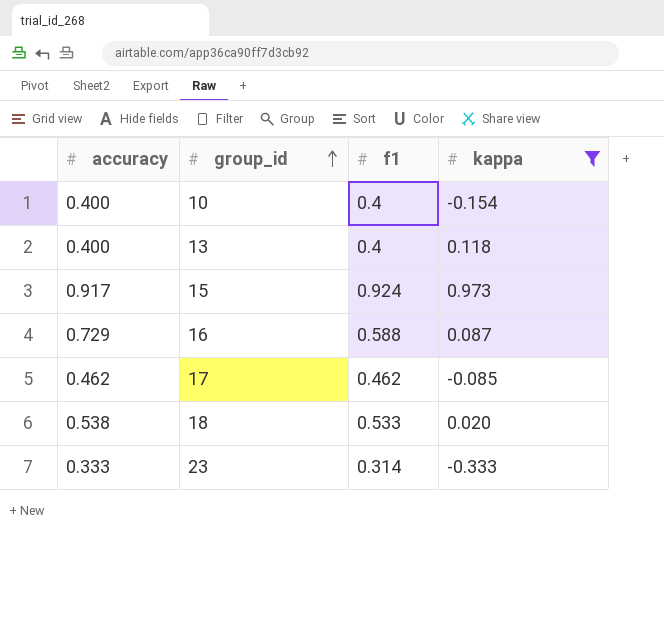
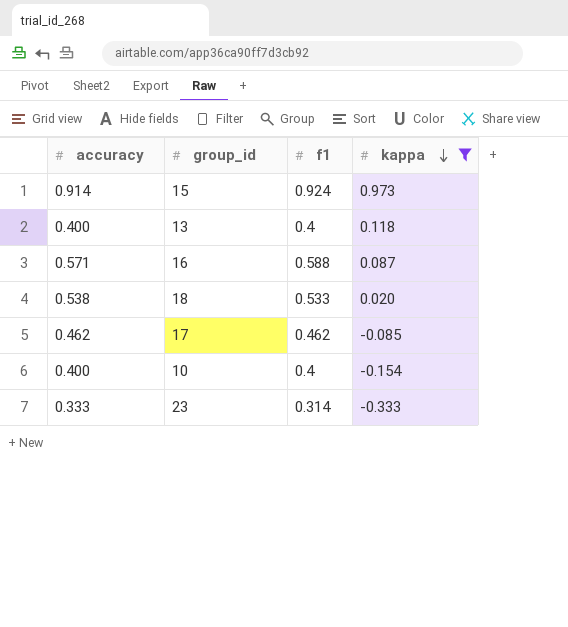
row order: group_id ascending -> kappa descending
15 | accuracy: 0.917 -> 0.914
16 | accuracy: 0.729 -> 0.571

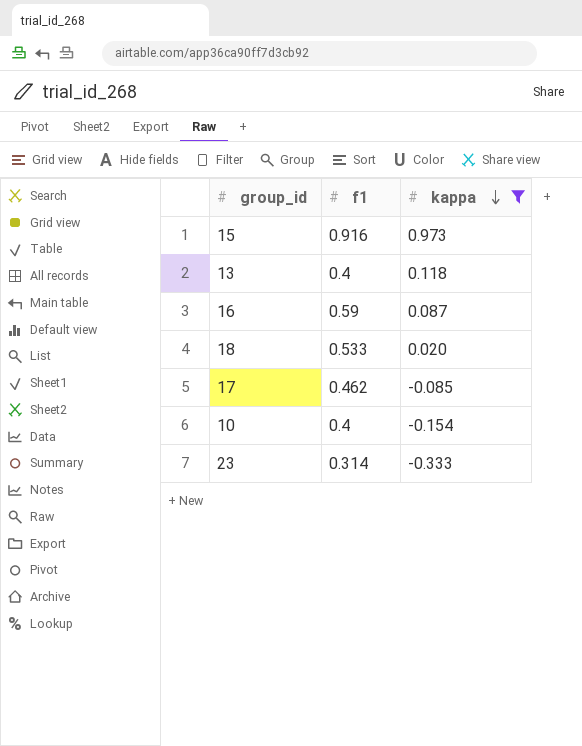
column accuracy | position: 1 -> none
15 | f1: 0.924 -> 0.916
16 | f1: 0.588 -> 0.59

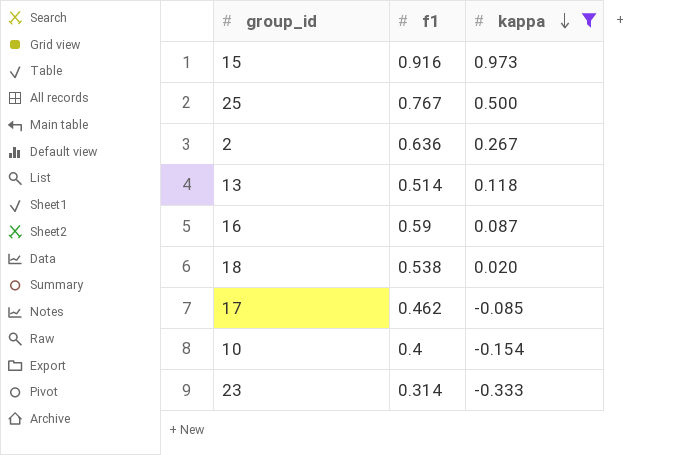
row 25: none -> 0.767 | 0.500
row 2: none -> 0.636 | 0.267
13 | f1: 0.4 -> 0.514
18 | f1: 0.533 -> 0.538

